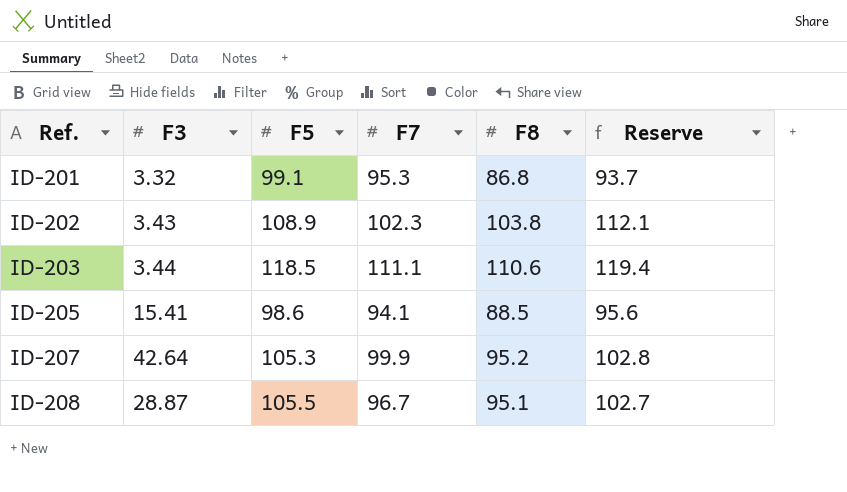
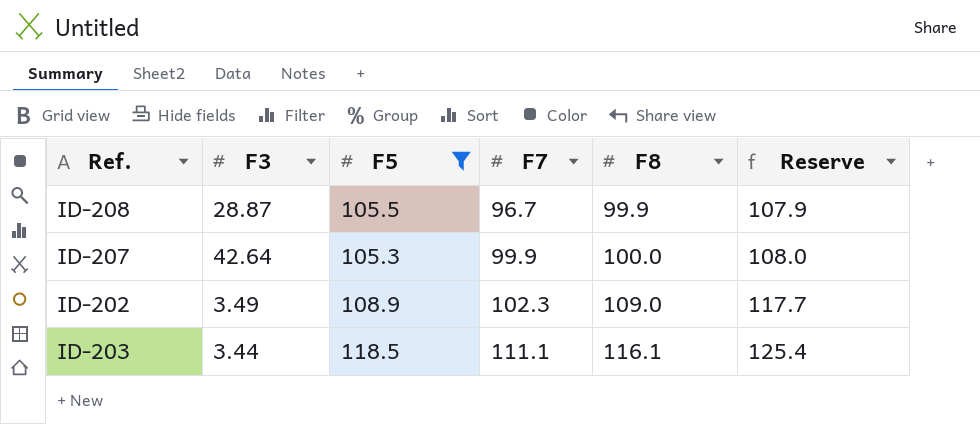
filter: none -> F5 >= 105.3
row order: Ref. ascending -> F7 ascending
ID-208 | F8: 95.1 -> 99.9
ID-208 | Reserve: 102.7 -> 107.9
ID-207 | F8: 95.2 -> 100.0
ID-207 | Reserve: 102.8 -> 108.0
ID-202 | F3: 3.43 -> 3.49
ID-202 | F8: 103.8 -> 109.0
ID-202 | Reserve: 112.1 -> 117.7
ID-203 | F8: 110.6 -> 116.1
ID-203 | Reserve: 119.4 -> 125.4

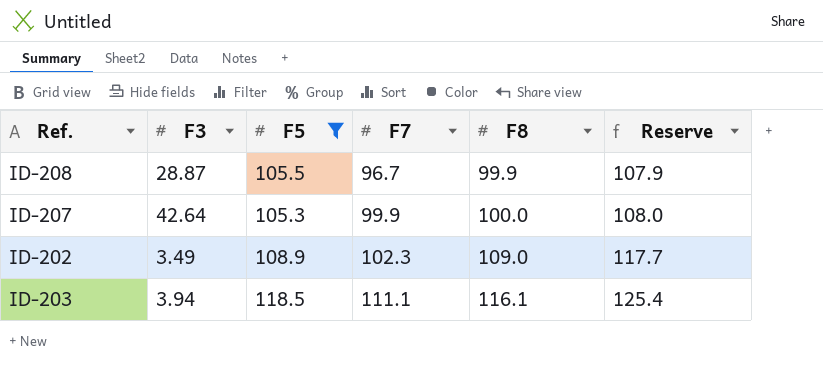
ID-203 | F3: 3.44 -> 3.94

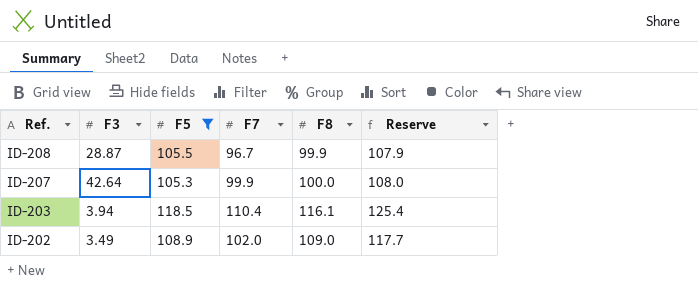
row order: F7 ascending -> Ref. descending
ID-203 | F7: 111.1 -> 110.4
ID-202 | F7: 102.3 -> 102.0

